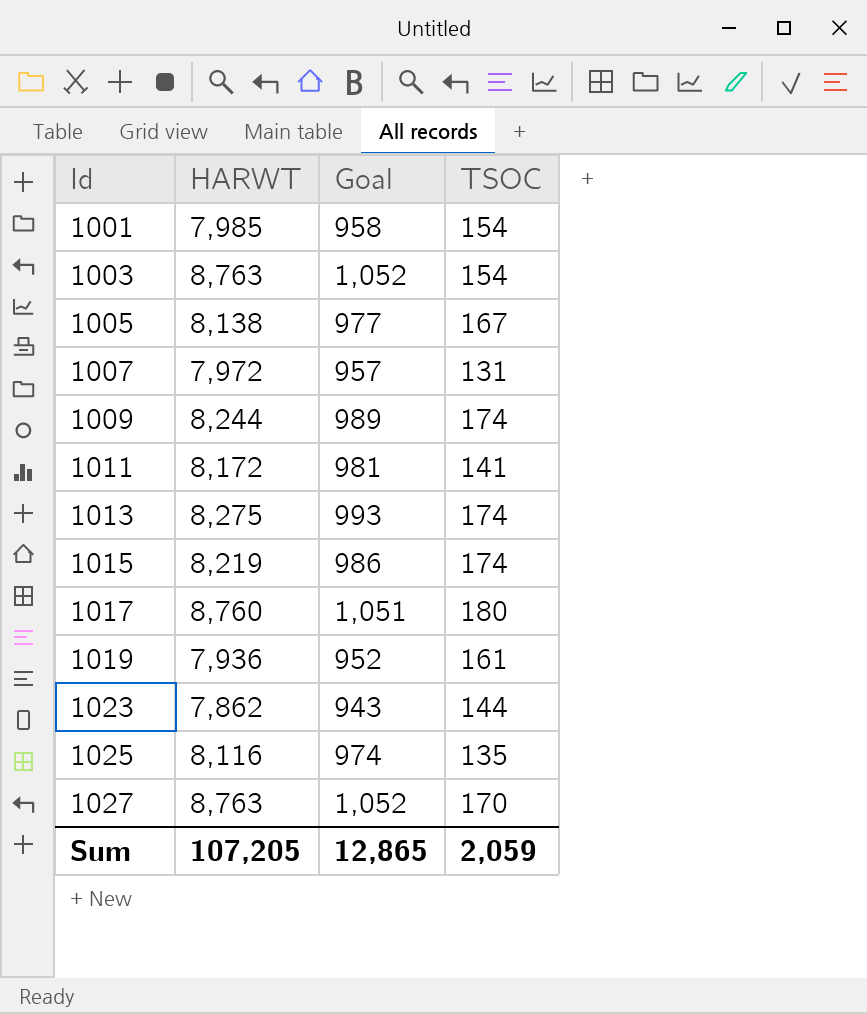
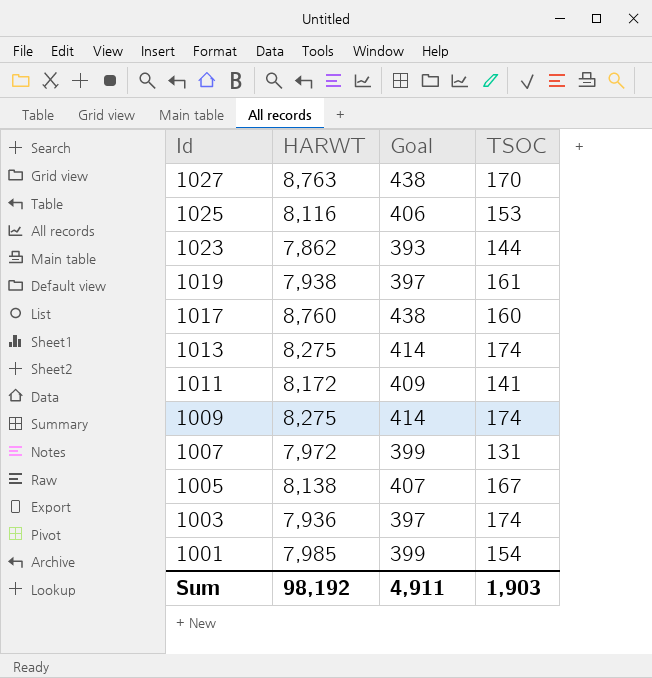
row order: Id ascending -> Id descending
column Goal | formula: [HARWT] * 0.12 -> [HARWT] * 0.05
row 1015: 8,219 | 986 | 174 -> none
1025 | TSOC: 135 -> 153
1019 | HARWT: 7,936 -> 7,938
1017 | TSOC: 180 -> 160
1009 | HARWT: 8,244 -> 8,275
1003 | HARWT: 8,763 -> 7,936
1003 | TSOC: 154 -> 174
Sum | HARWT: 107,205 -> 98,192
Sum | Goal: 12,865 -> 4,911
Sum | TSOC: 2,059 -> 1,903

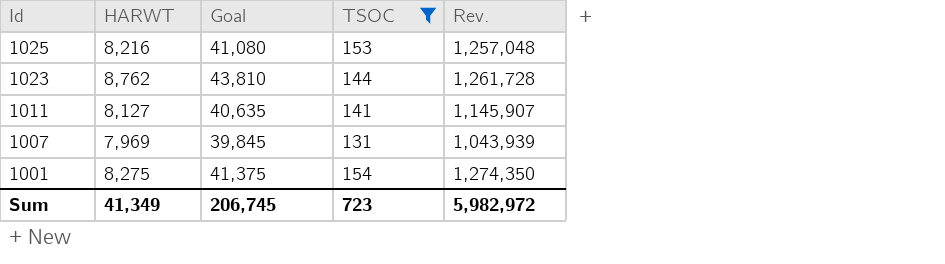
filter: none -> TSOC <= 154
column Goal | formula: [HARWT] * 0.05 -> [HARWT] * 5
column Rev. | formula: none -> [HARWT] * [TSOC]
1025 | HARWT: 8,116 -> 8,216
1023 | HARWT: 7,862 -> 8,762
1011 | HARWT: 8,172 -> 8,127
1007 | HARWT: 7,972 -> 7,969
1001 | HARWT: 7,985 -> 8,275
Sum | HARWT: 98,192 -> 41,349
Sum | Goal: 4,911 -> 206,745
Sum | TSOC: 1,903 -> 723

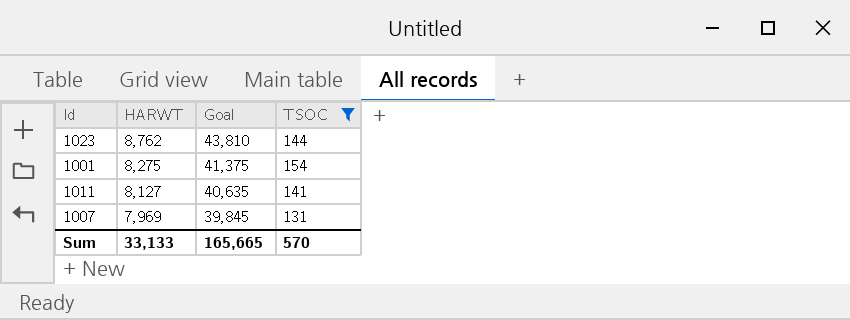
row order: Id descending -> HARWT descending
column Rev. | formula: [HARWT] * [TSOC] -> none
row 1025: 8,216 | 41,080 | 153 | 1,257,048 -> none
Sum | HARWT: 41,349 -> 33,133
Sum | Goal: 206,745 -> 165,665
Sum | TSOC: 723 -> 570

